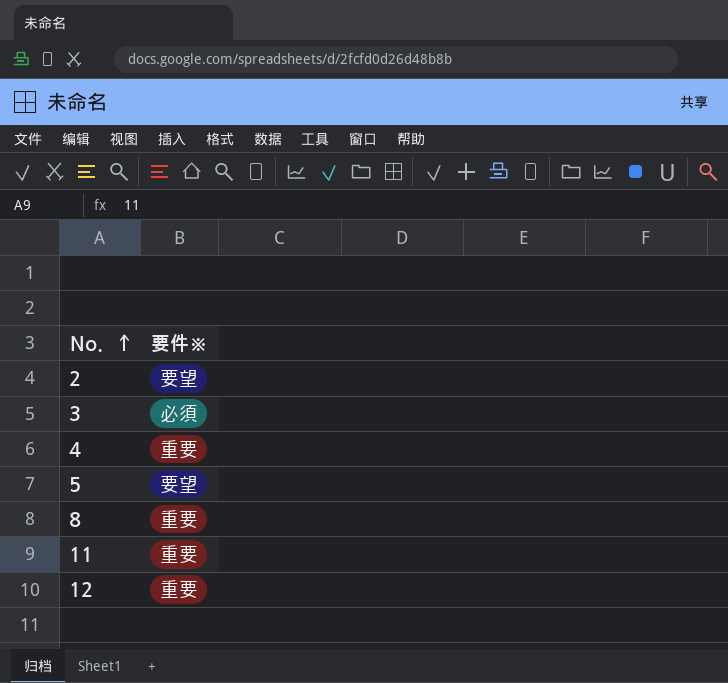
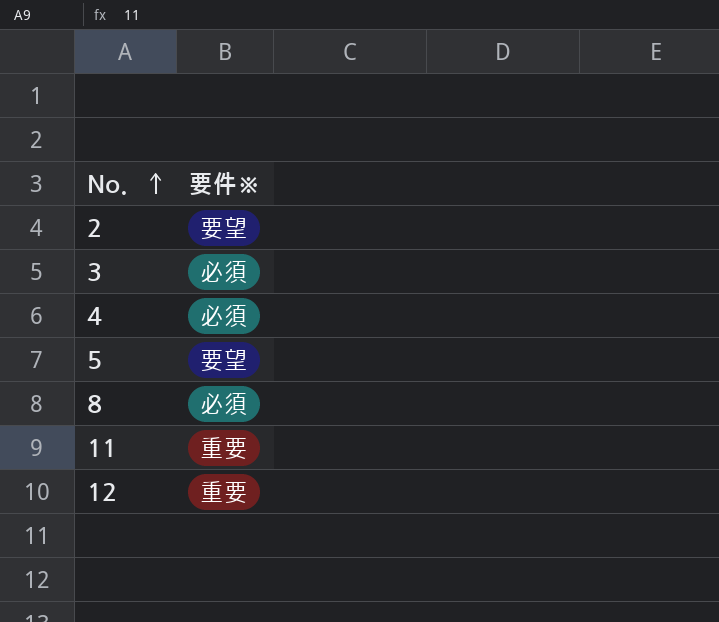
4 | 要件※: 重要 -> 必須
8 | 要件※: 重要 -> 必須

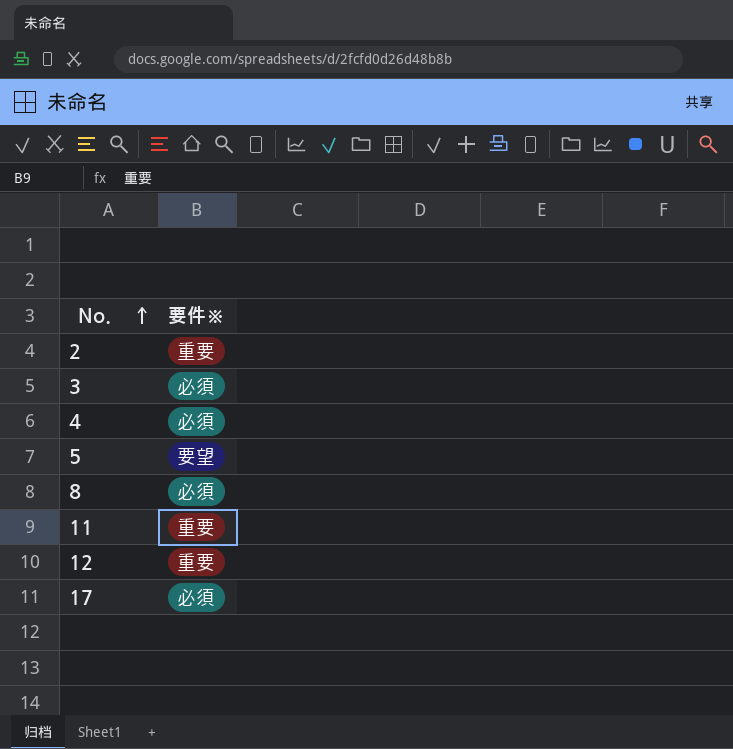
2 | 要件※: 要望 -> 重要
row 17: none -> 必須

